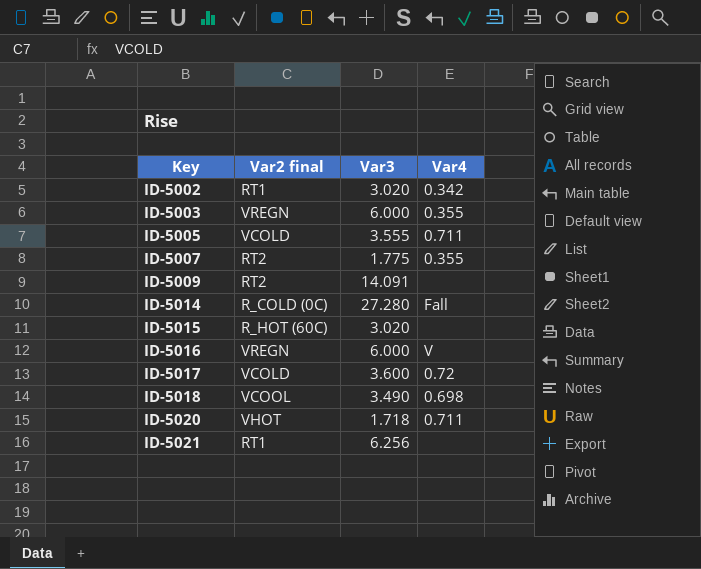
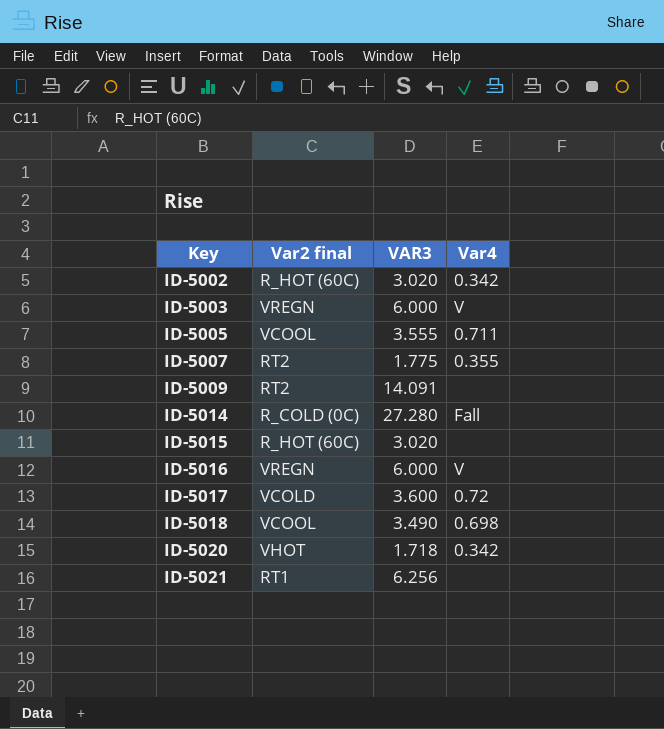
column name: Var3 -> VAR3
ID-5002 | Var2 final: RT1 -> R_HOT (60C)
ID-5003 | Var4: 0.355 -> V
ID-5005 | Var2 final: VCOLD -> VCOOL
ID-5020 | Var4: 0.711 -> 0.342

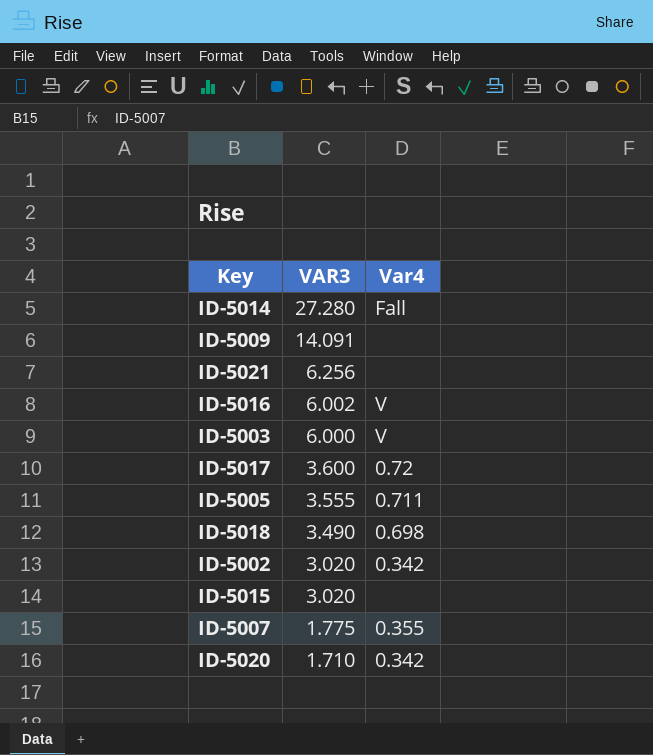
row order: Key ascending -> VAR3 descending
column Var2 final | position: 2 -> none
ID-5016 | VAR3: 6.000 -> 6.002
ID-5020 | VAR3: 1.718 -> 1.710

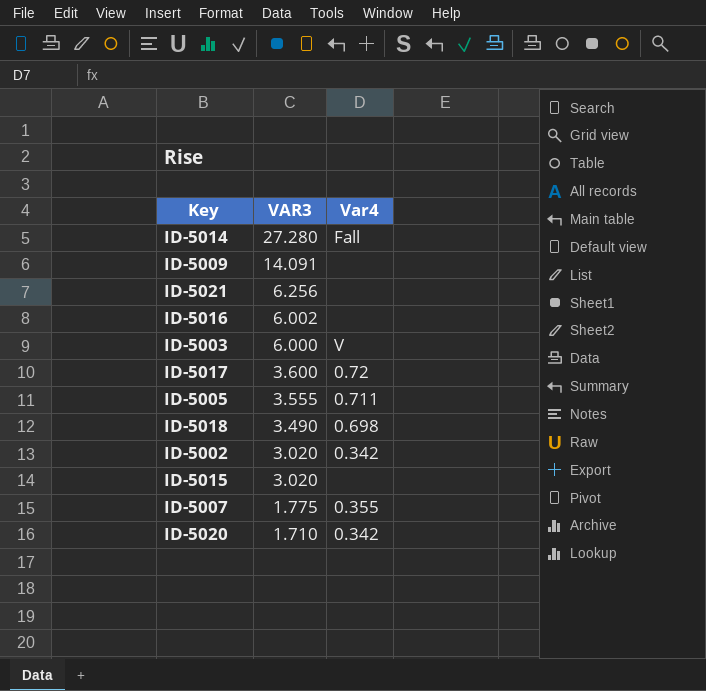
ID-5016 | Var4: V -> none

